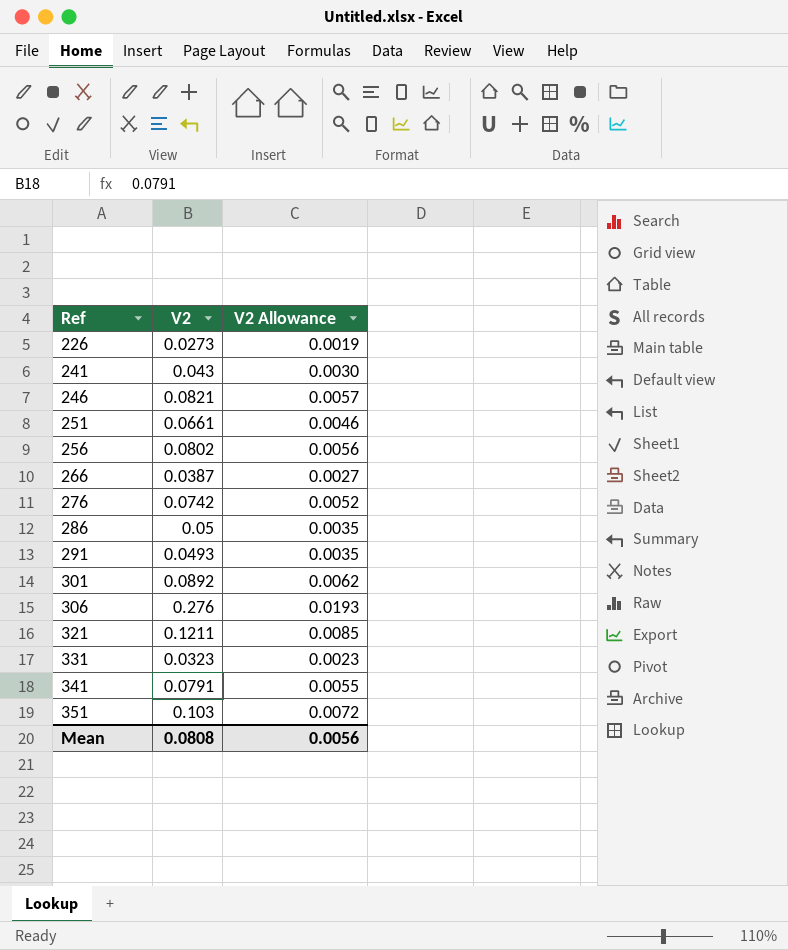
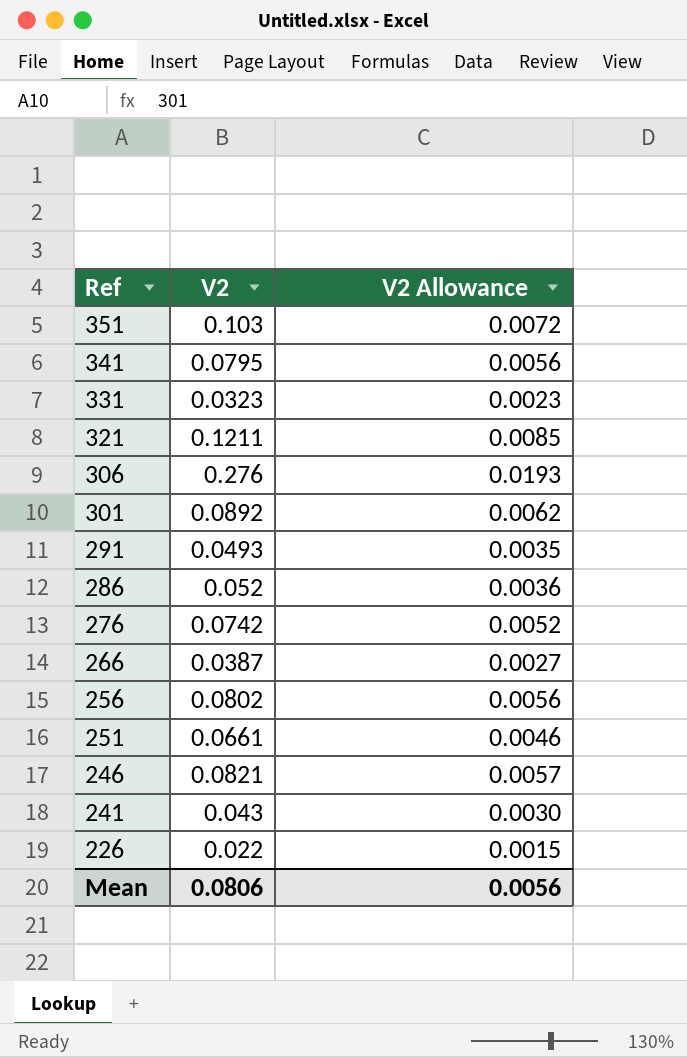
row order: Ref ascending -> Ref descending
341 | V2: 0.0791 -> 0.0795
341 | V2 Allowance: 0.0055 -> 0.0056
286 | V2: 0.05 -> 0.052
286 | V2 Allowance: 0.0035 -> 0.0036
226 | V2: 0.0273 -> 0.022
226 | V2 Allowance: 0.0019 -> 0.0015
Mean | V2: 0.0808 -> 0.0806

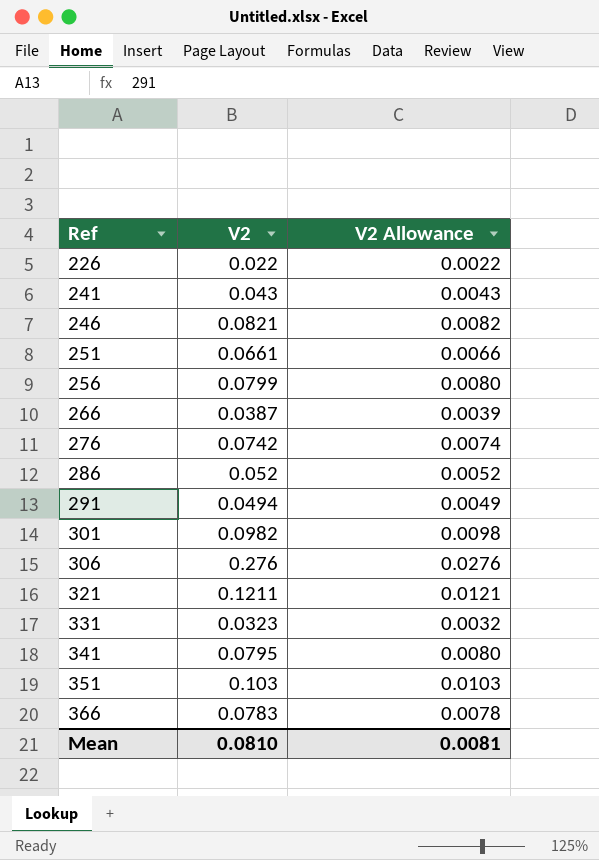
row order: Ref descending -> Ref ascending
column V2 Allowance | formula: [V2] * 0.07 -> [V2] * 0.1
256 | V2: 0.0802 -> 0.0799
291 | V2: 0.0493 -> 0.0494
301 | V2: 0.0892 -> 0.0982
row 366: none -> 0.0783 | 0.0078
Mean | V2: 0.0806 -> 0.0810
Mean | V2 Allowance: 0.0056 -> 0.0081

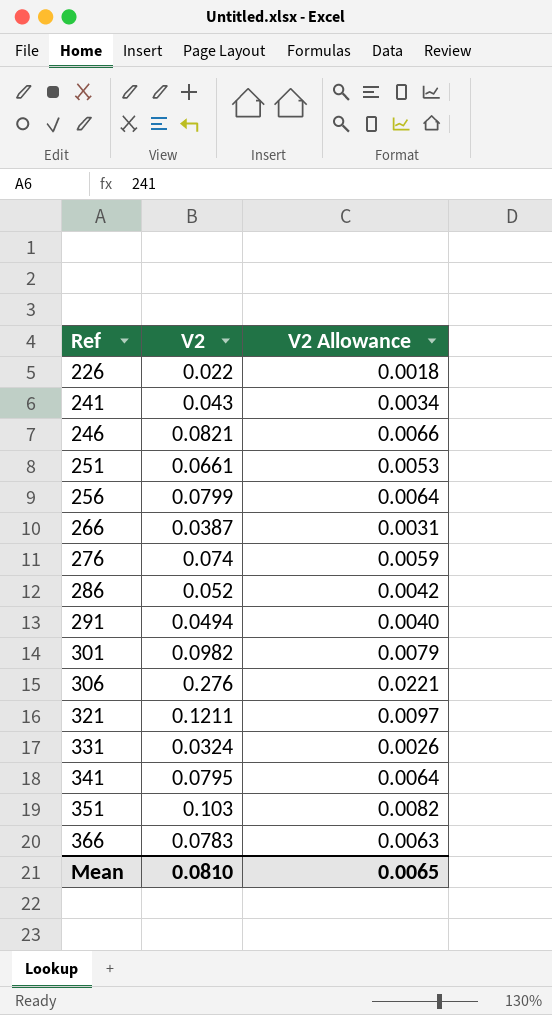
column V2 Allowance | formula: [V2] * 0.1 -> [V2] * 0.08
276 | V2: 0.0742 -> 0.074
331 | V2: 0.0323 -> 0.0324
Mean | V2 Allowance: 0.0081 -> 0.0065

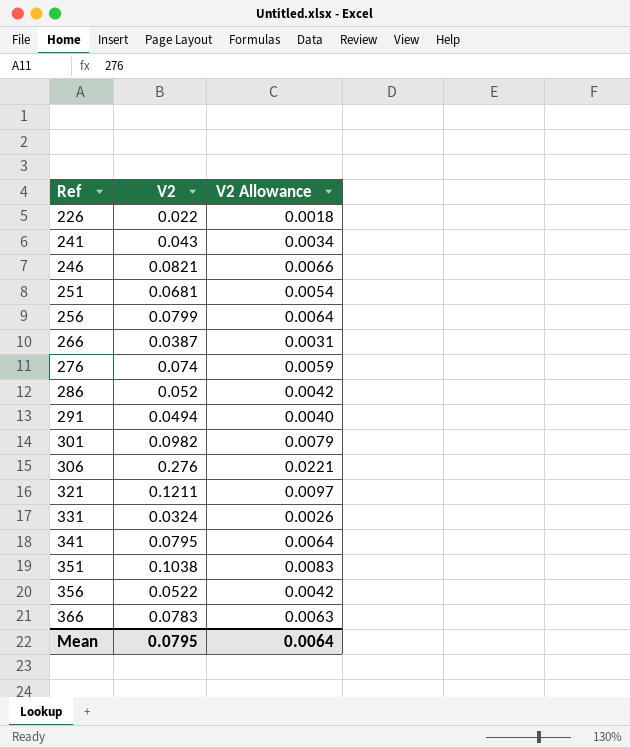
251 | V2: 0.0661 -> 0.0681
251 | V2 Allowance: 0.0053 -> 0.0054
351 | V2: 0.103 -> 0.1038
351 | V2 Allowance: 0.0082 -> 0.0083
row 356: none -> 0.0522 | 0.0042
Mean | V2: 0.0810 -> 0.0795
Mean | V2 Allowance: 0.0065 -> 0.0064

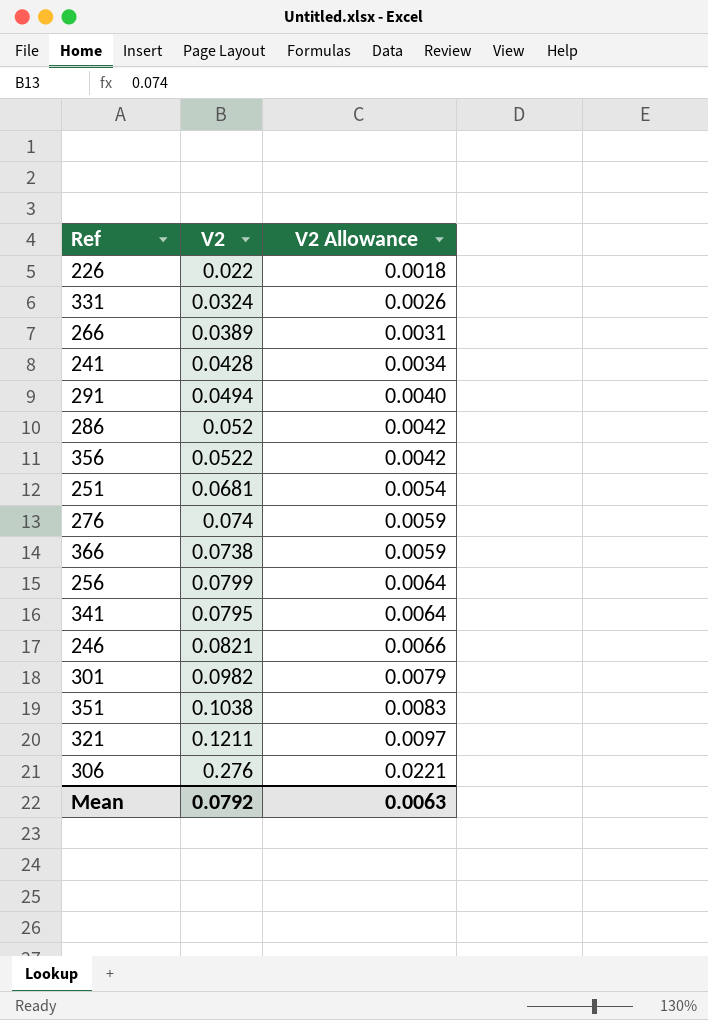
row order: Ref ascending -> V2 Allowance ascending
266 | V2: 0.0387 -> 0.0389
241 | V2: 0.043 -> 0.0428
366 | V2: 0.0783 -> 0.0738
366 | V2 Allowance: 0.0063 -> 0.0059
Mean | V2: 0.0795 -> 0.0792
Mean | V2 Allowance: 0.0064 -> 0.0063

